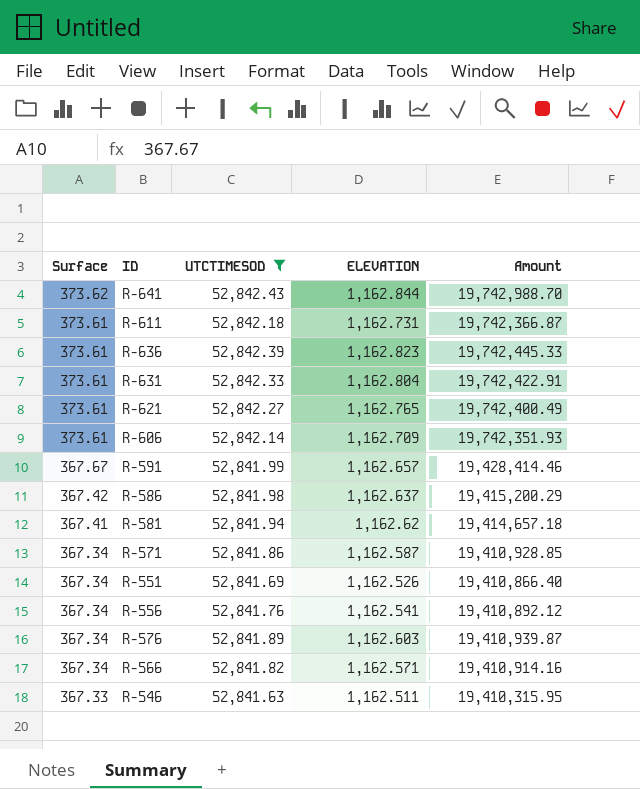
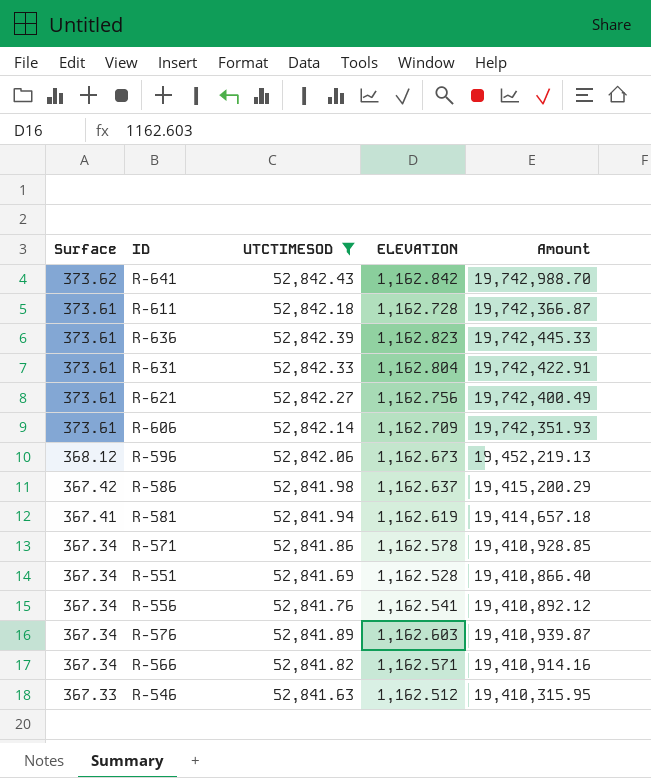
row R-591: 367.67 | 52,841.99 | 1,162.657 | 19,428,414.46 -> none
R-641 | ELEVATION: 1,162.844 -> 1,162.842
R-611 | ELEVATION: 1,162.731 -> 1,162.728
R-621 | ELEVATION: 1,162.765 -> 1,162.756
row R-596: none -> 368.12 | 52,842.06 | 1,162.673 | 19,452,219.13
R-581 | ELEVATION: 1,162.62 -> 1,162.619
R-571 | ELEVATION: 1,162.587 -> 1,162.578
R-551 | ELEVATION: 1,162.526 -> 1,162.528
R-546 | ELEVATION: 1,162.511 -> 1,162.512

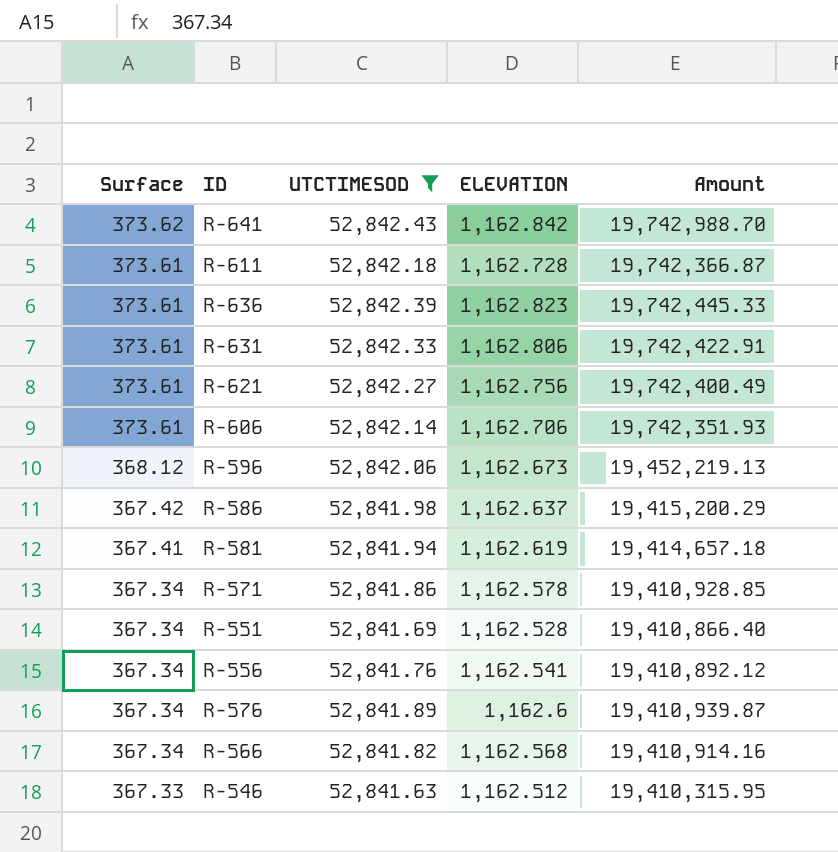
R-631 | ELEVATION: 1,162.804 -> 1,162.806
R-606 | ELEVATION: 1,162.709 -> 1,162.706
R-576 | ELEVATION: 1,162.603 -> 1,162.6
R-566 | ELEVATION: 1,162.571 -> 1,162.568

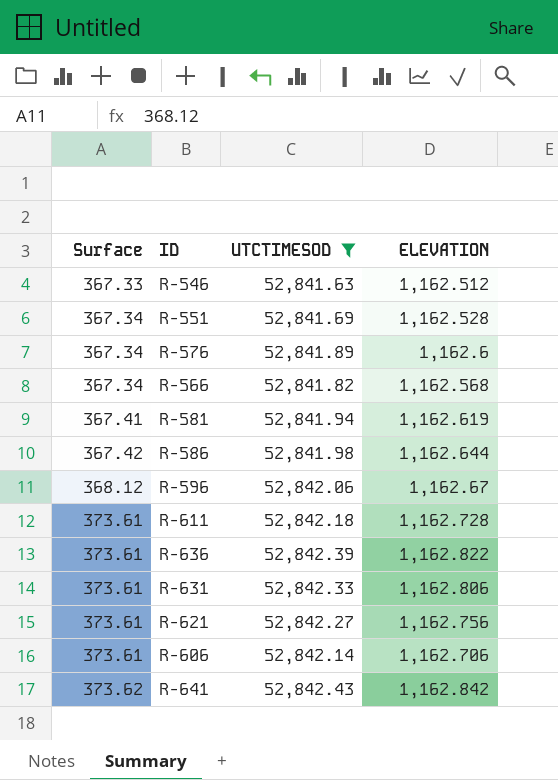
row order: Surface descending -> Surface ascending
column Amount | formula: [Surface] * [UTCTIMESOD] -> none
row R-571: 367.34 | 52,841.86 | 1,162.578 | 19,410,928.85 -> none
row R-556: 367.34 | 52,841.76 | 1,162.541 | 19,410,892.12 -> none
R-586 | ELEVATION: 1,162.637 -> 1,162.644
R-596 | ELEVATION: 1,162.673 -> 1,162.67
R-636 | ELEVATION: 1,162.823 -> 1,162.822

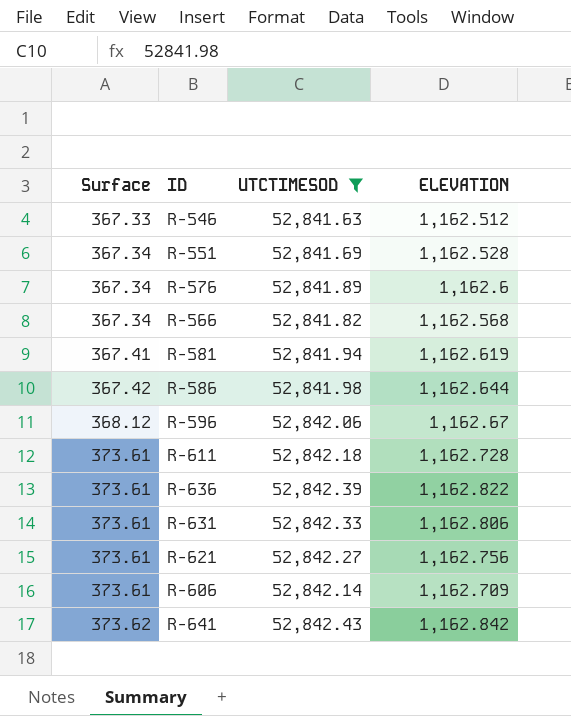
R-606 | ELEVATION: 1,162.706 -> 1,162.709

